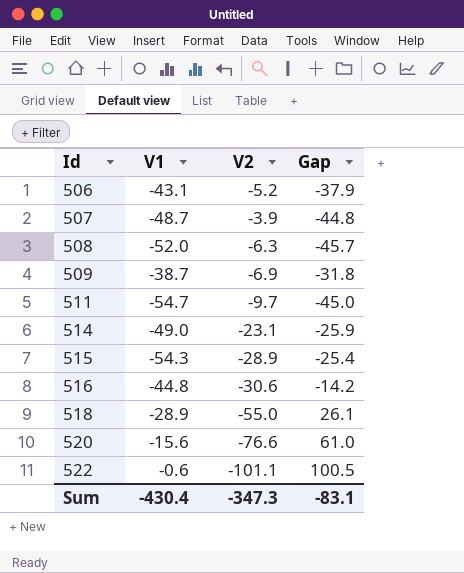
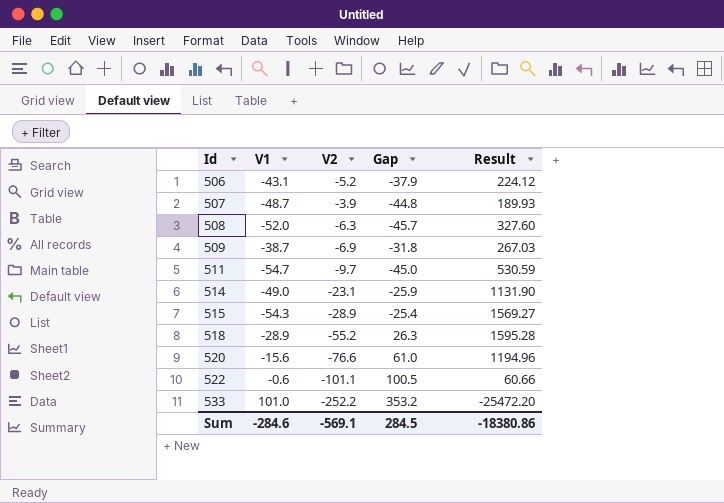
column Result | formula: none -> [V1] * [V2]
row 516: -44.8 | -30.6 | -14.2 -> none
518 | V2: -55.0 -> -55.2
518 | Gap: 26.1 -> 26.3
row 533: none -> 101.0 | -252.2 | 353.2 | -25472.20
Sum | V1: -430.4 -> -284.6
Sum | V2: -347.3 -> -569.1
Sum | Gap: -83.1 -> 284.5

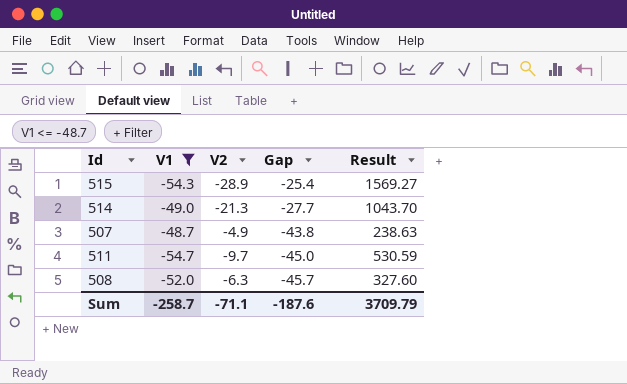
filter: none -> V1 <= -48.7
row order: Id ascending -> Gap descending
514 | V2: -23.1 -> -21.3
514 | Gap: -25.9 -> -27.7
514 | Result: 1131.90 -> 1043.70
507 | V2: -3.9 -> -4.9
507 | Gap: -44.8 -> -43.8
507 | Result: 189.93 -> 238.63
Sum | V1: -284.6 -> -258.7
Sum | V2: -569.1 -> -71.1
Sum | Gap: 284.5 -> -187.6
Sum | Result: -18380.86 -> 3709.79

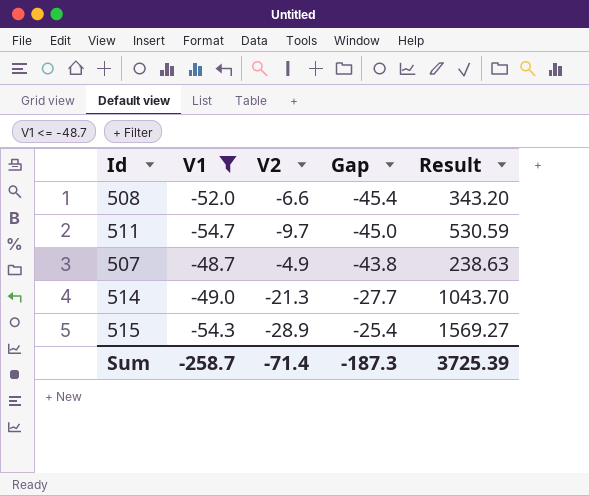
row order: Gap descending -> Gap ascending
508 | V2: -6.3 -> -6.6
508 | Gap: -45.7 -> -45.4
508 | Result: 327.60 -> 343.20
Sum | V2: -71.1 -> -71.4
Sum | Gap: -187.6 -> -187.3
Sum | Result: 3709.79 -> 3725.39

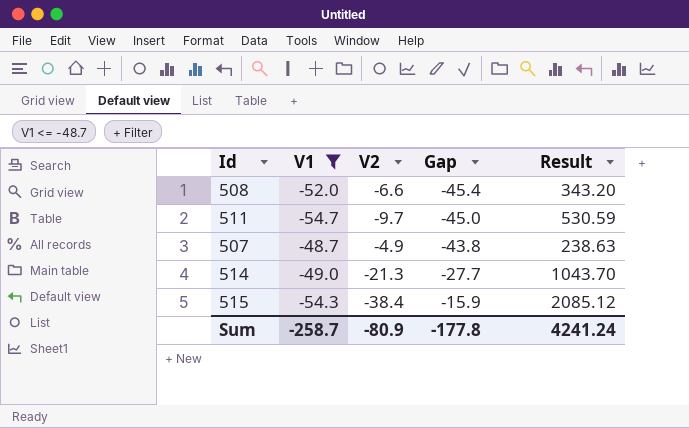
515 | V2: -28.9 -> -38.4
515 | Gap: -25.4 -> -15.9
515 | Result: 1569.27 -> 2085.12
Sum | V2: -71.4 -> -80.9
Sum | Gap: -187.3 -> -177.8
Sum | Result: 3725.39 -> 4241.24

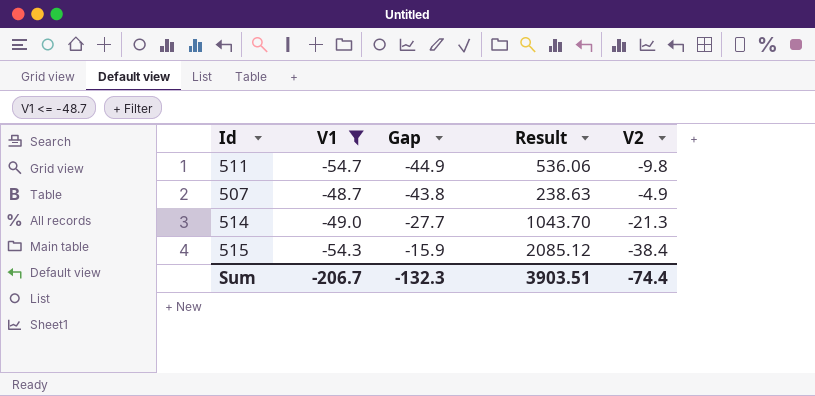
column V2 | position: 3 -> 5
row 508: -52.0 | -6.6 | -45.4 | 343.20 -> none
511 | Gap: -45.0 -> -44.9
511 | Result: 530.59 -> 536.06
511 | V2: -9.7 -> -9.8
Sum | V1: -258.7 -> -206.7
Sum | Gap: -177.8 -> -132.3
Sum | Result: 4241.24 -> 3903.51
Sum | V2: -80.9 -> -74.4

